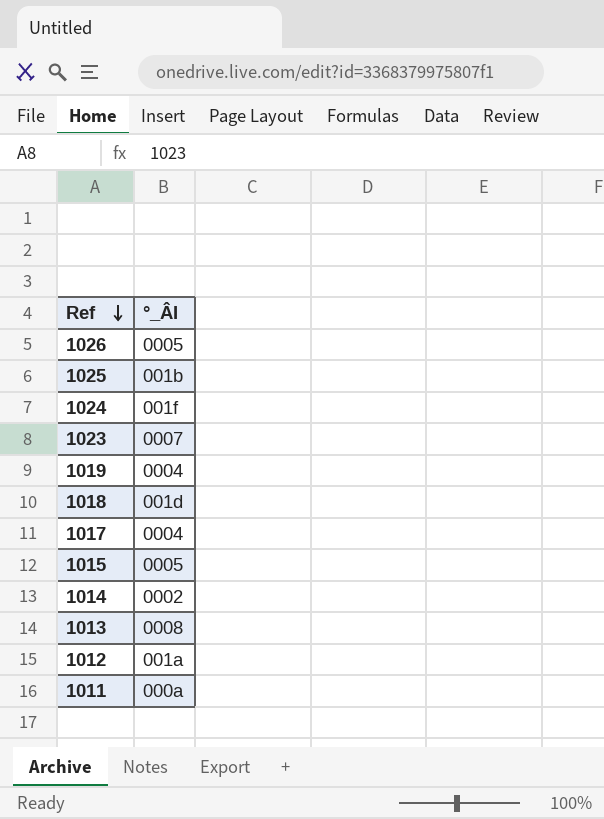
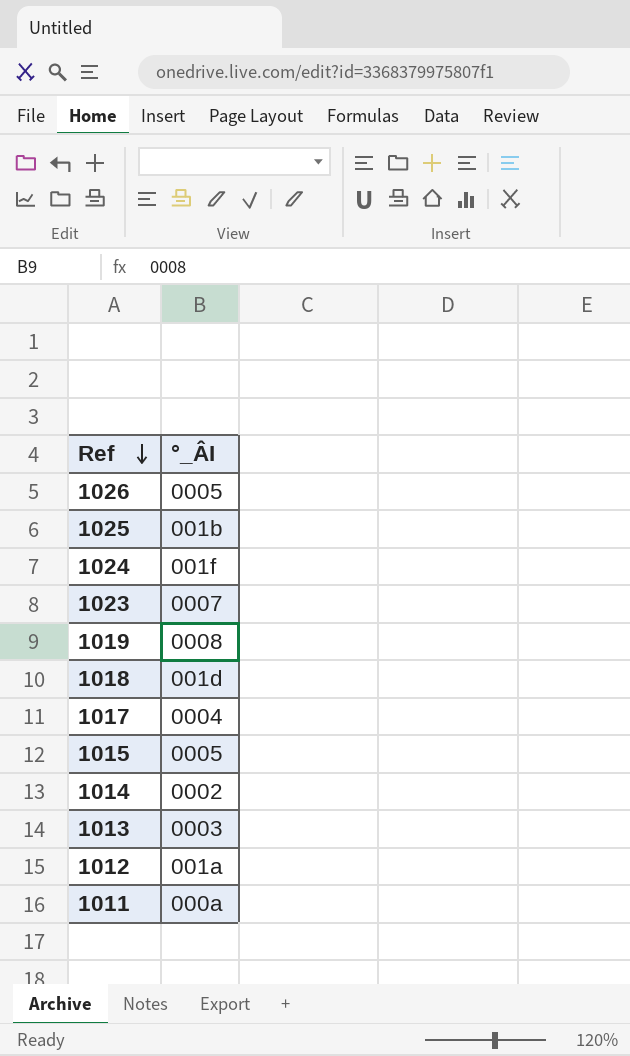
1019 | °_ÂI: 0004 -> 0008
1013 | °_ÂI: 0008 -> 0003

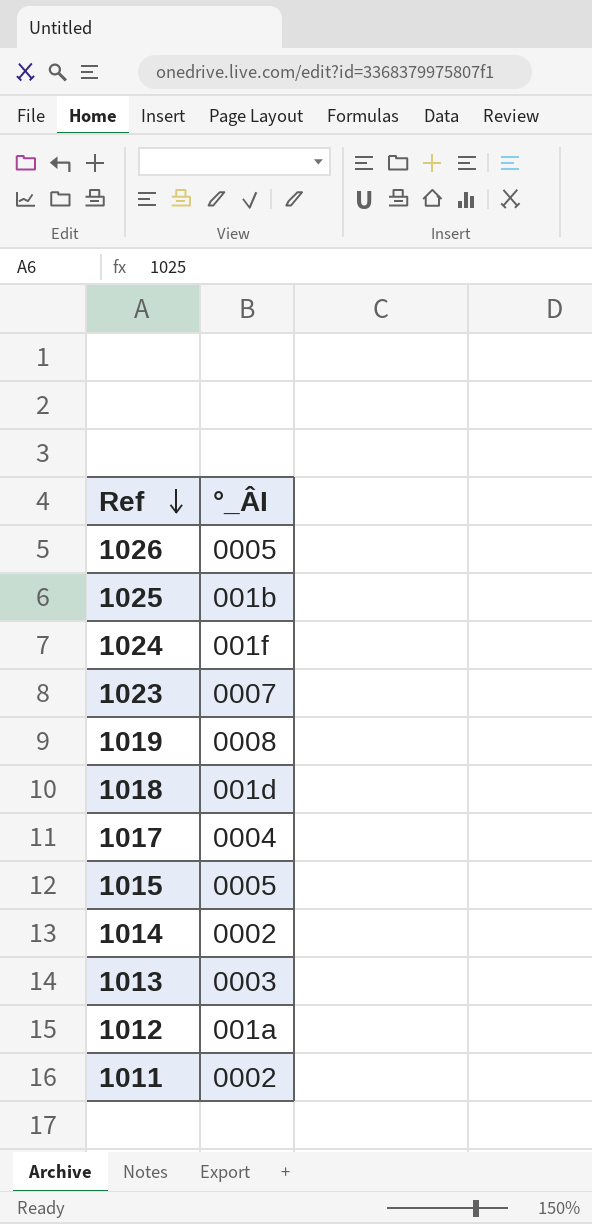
1011 | °_ÂI: 000a -> 0002

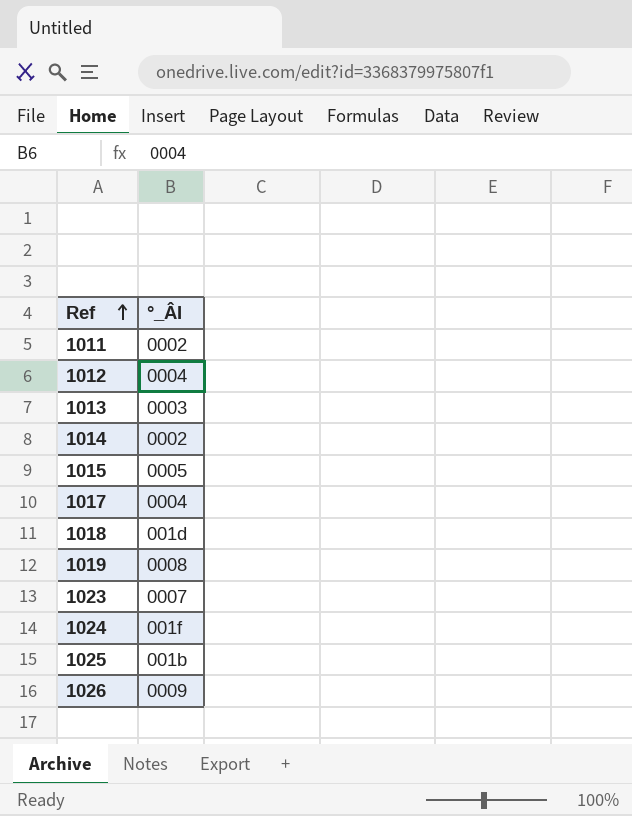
row order: Ref descending -> Ref ascending
1012 | °_ÂI: 001a -> 0004
1026 | °_ÂI: 0005 -> 0009

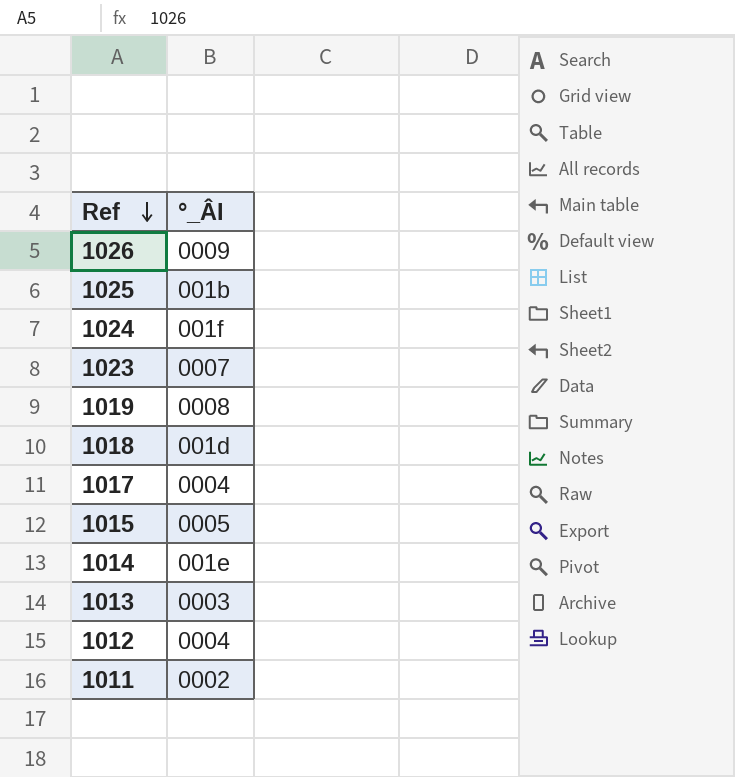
row order: Ref ascending -> Ref descending
1014 | °_ÂI: 0002 -> 001e

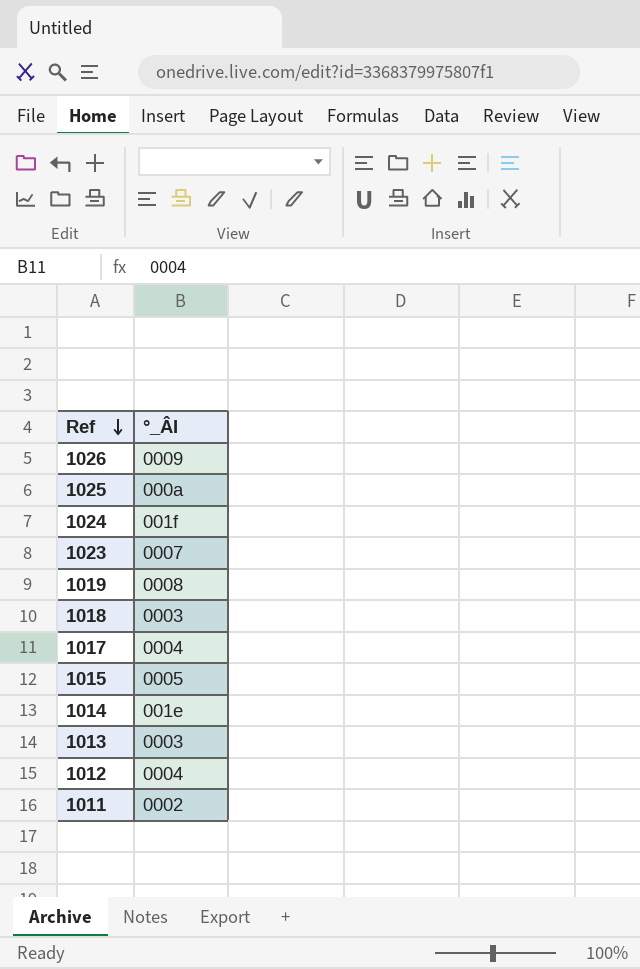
1025 | °_ÂI: 001b -> 000a
1018 | °_ÂI: 001d -> 0003

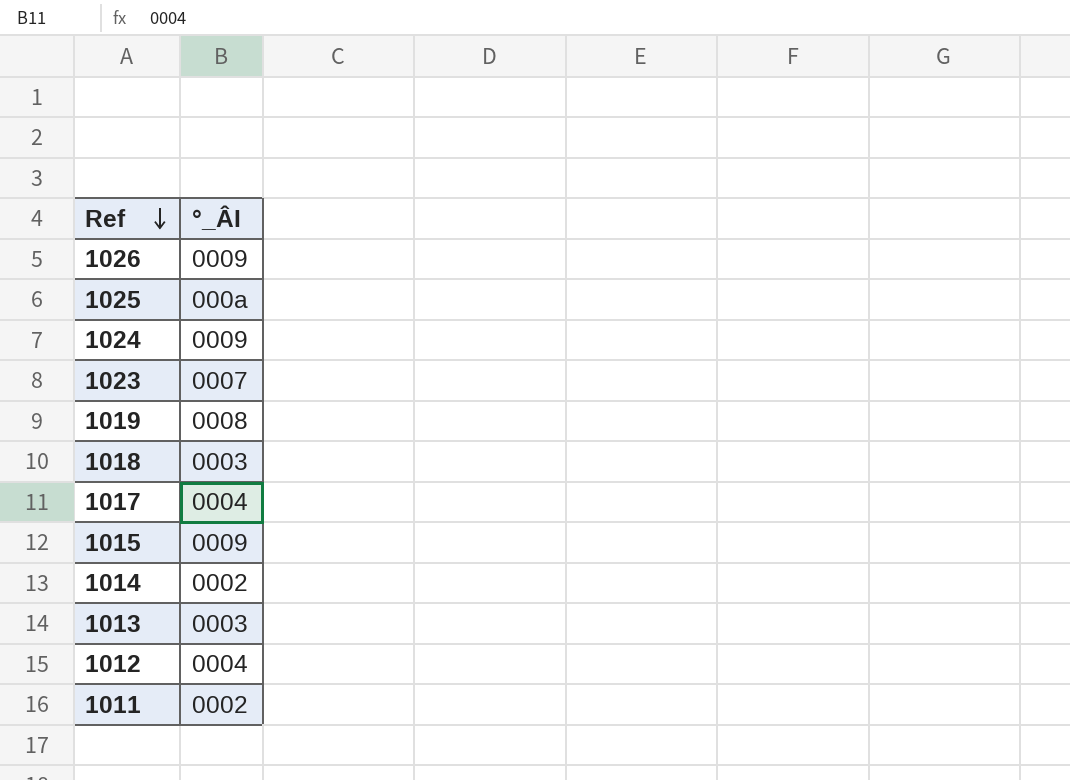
1024 | °_ÂI: 001f -> 0009
1015 | °_ÂI: 0005 -> 0009
1014 | °_ÂI: 001e -> 0002

